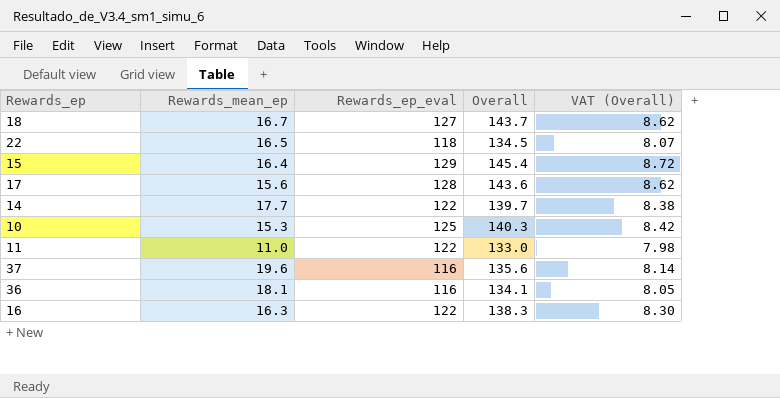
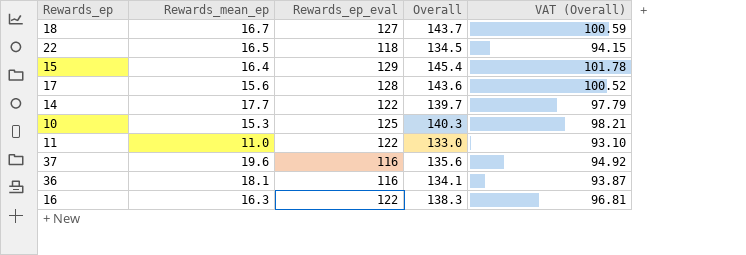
column VAT (Overall) | formula: [Overall] * 0.06 -> [Overall] * 0.7

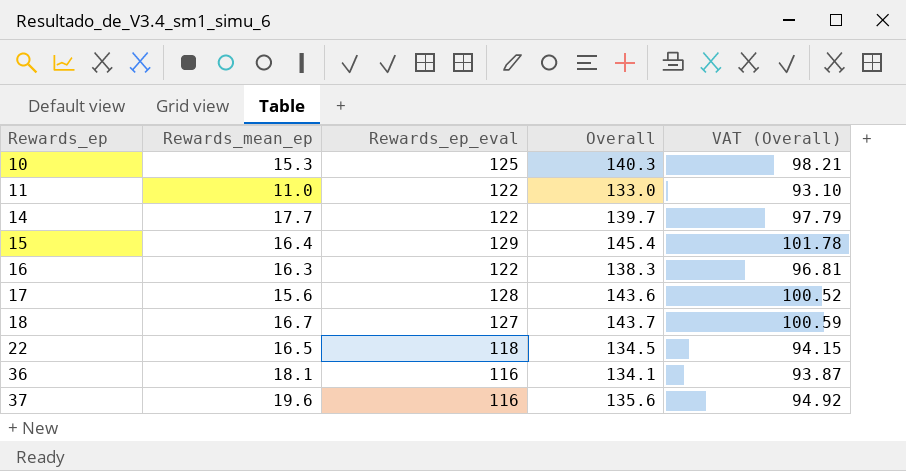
row order: none -> Rewards_ep ascending

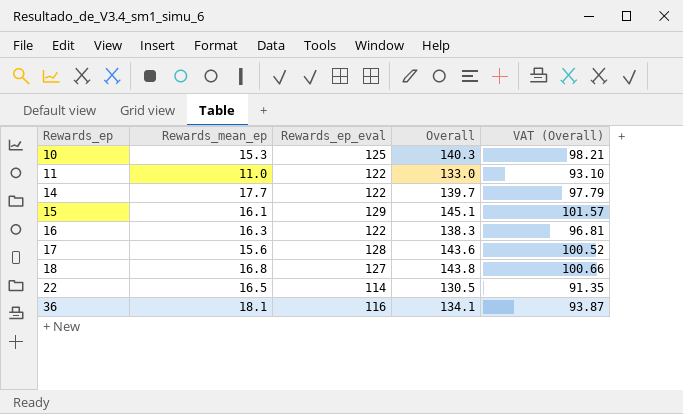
row 37: 19.6 | 116 | 135.6 | 94.92 -> none
15 | Rewards_mean_ep: 16.4 -> 16.1
15 | Overall: 145.4 -> 145.1
15 | VAT (Overall): 101.78 -> 101.57
18 | Rewards_mean_ep: 16.7 -> 16.8
18 | Overall: 143.7 -> 143.8
18 | VAT (Overall): 100.59 -> 100.66
22 | Rewards_ep_eval: 118 -> 114
22 | Overall: 134.5 -> 130.5
22 | VAT (Overall): 94.15 -> 91.35

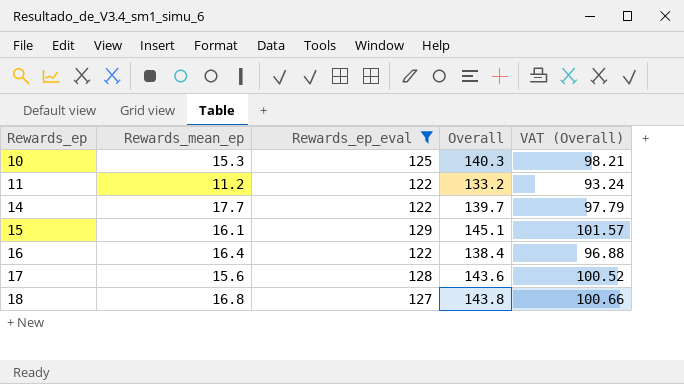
filter: none -> Rewards_ep_eval >= 122
11 | Rewards_mean_ep: 11.0 -> 11.2
11 | Overall: 133.0 -> 133.2
11 | VAT (Overall): 93.10 -> 93.24
16 | Rewards_mean_ep: 16.3 -> 16.4
16 | Overall: 138.3 -> 138.4
16 | VAT (Overall): 96.81 -> 96.88

